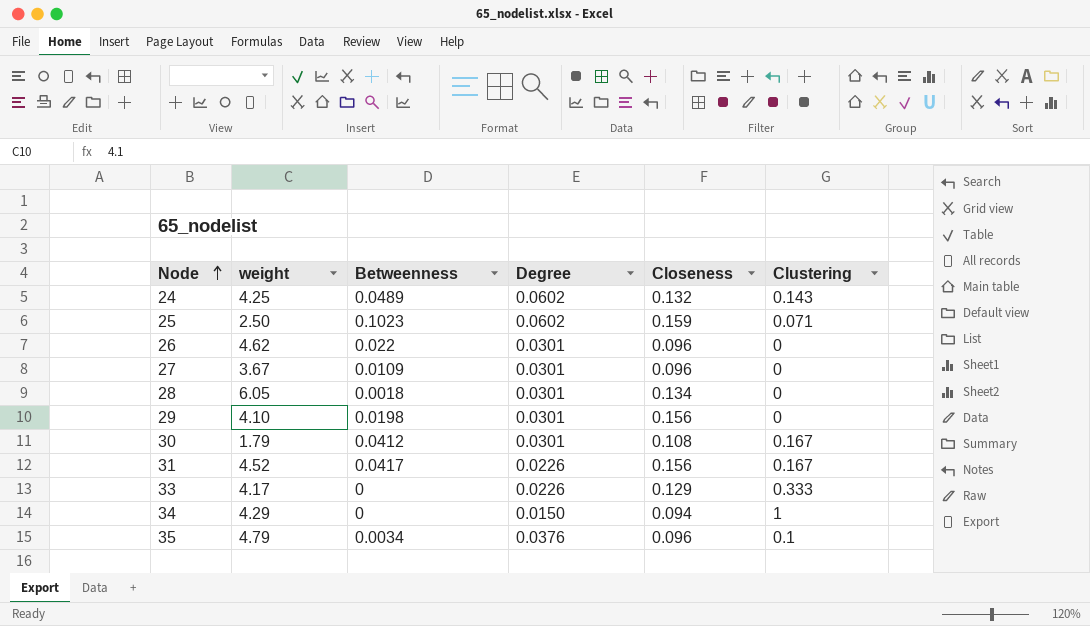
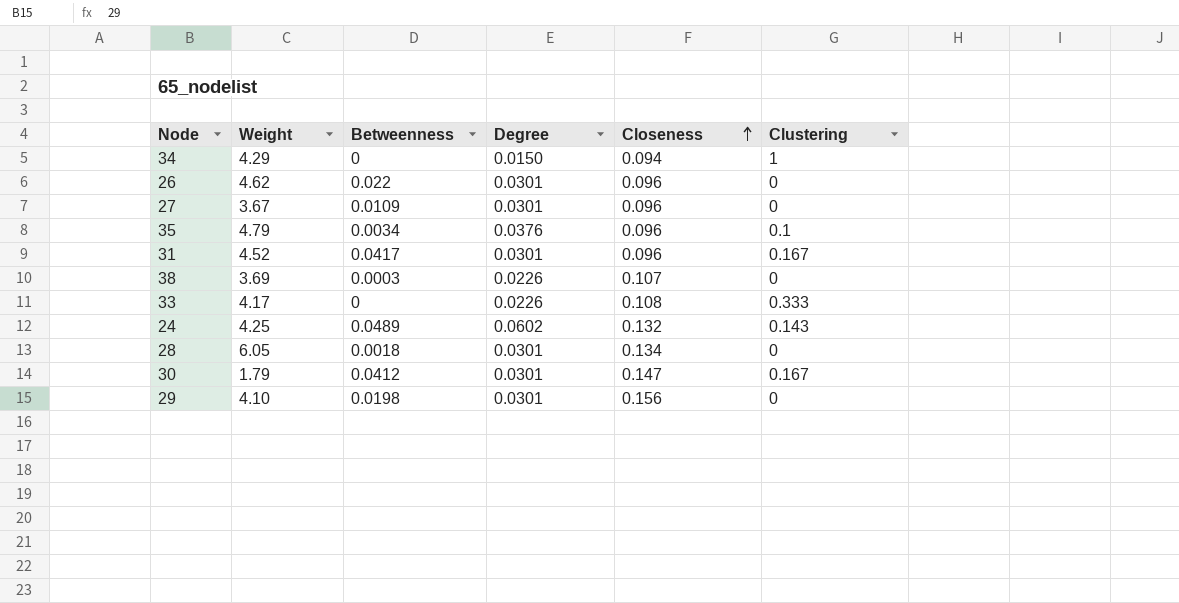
row order: Node ascending -> Closeness ascending
column name: weight -> Weight
row 25: 2.50 | 0.1023 | 0.0602 | 0.159 | 0.071 -> none
31 | Degree: 0.0226 -> 0.0301
31 | Closeness: 0.156 -> 0.096
row 38: none -> 3.69 | 0.0003 | 0.0226 | 0.107 | 0
33 | Closeness: 0.129 -> 0.108
30 | Closeness: 0.108 -> 0.147

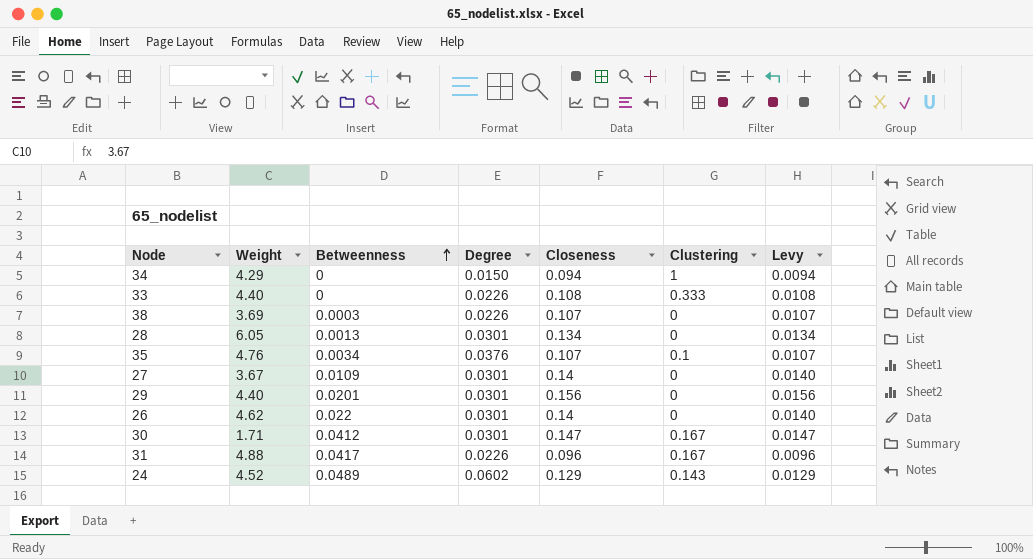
row order: Closeness ascending -> Betweenness ascending
column Levy | formula: none -> [Closeness] * 0.1
33 | Weight: 4.17 -> 4.40
28 | Betweenness: 0.0018 -> 0.0013
35 | Weight: 4.79 -> 4.76
35 | Closeness: 0.096 -> 0.107
27 | Closeness: 0.096 -> 0.14
29 | Weight: 4.10 -> 4.40
29 | Betweenness: 0.0198 -> 0.0201
26 | Closeness: 0.096 -> 0.14
30 | Weight: 1.79 -> 1.71
31 | Weight: 4.52 -> 4.88
31 | Degree: 0.0301 -> 0.0226
24 | Weight: 4.25 -> 4.52
24 | Closeness: 0.132 -> 0.129

